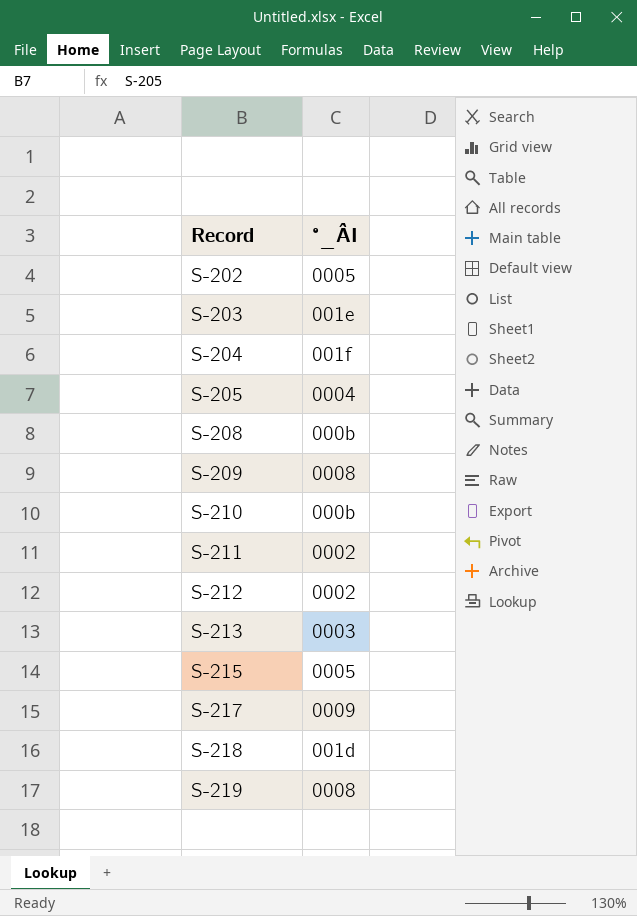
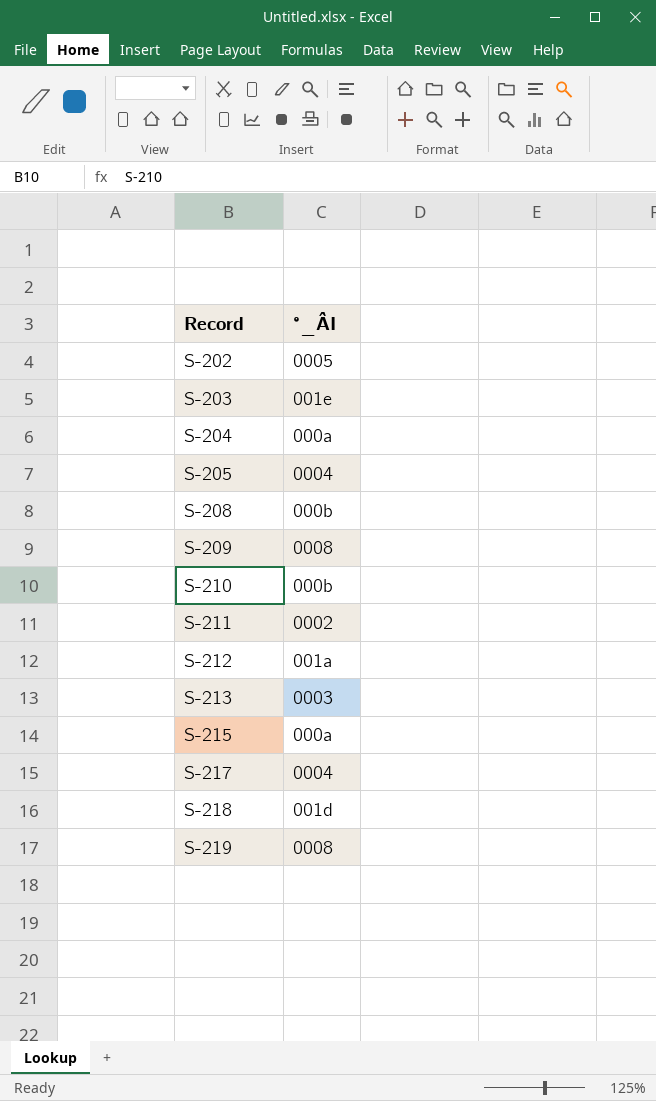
S-204 | °_ÂI: 001f -> 000a
S-212 | °_ÂI: 0002 -> 001a
S-215 | °_ÂI: 0005 -> 000a
S-217 | °_ÂI: 0009 -> 0004

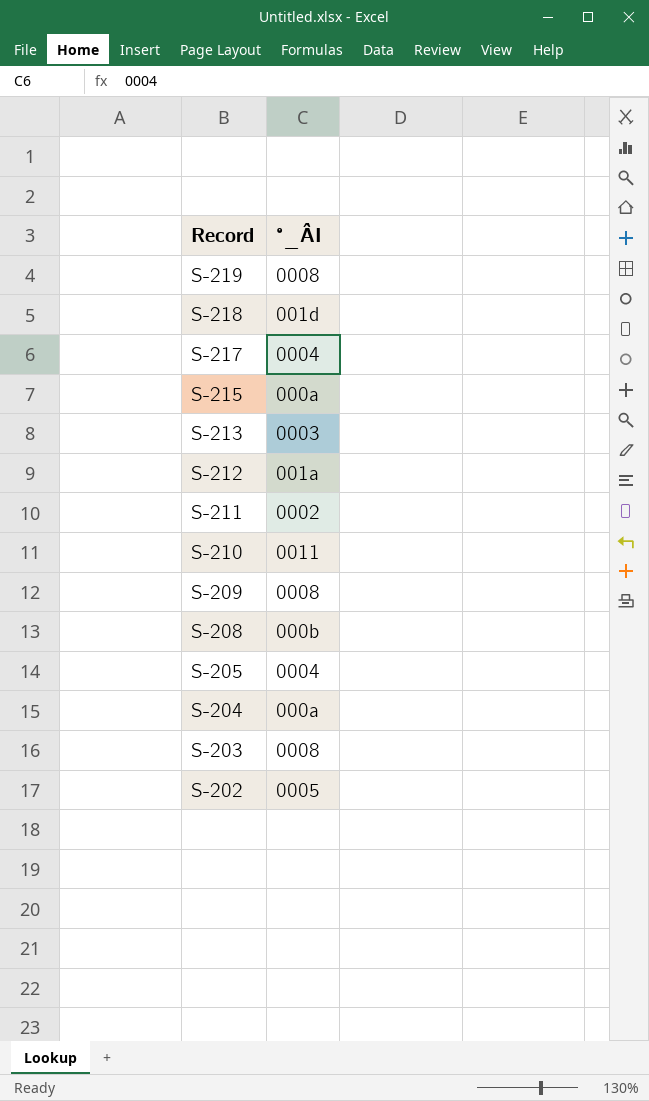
row order: Record ascending -> Record descending
S-210 | °_ÂI: 000b -> 0011
S-203 | °_ÂI: 001e -> 0008

